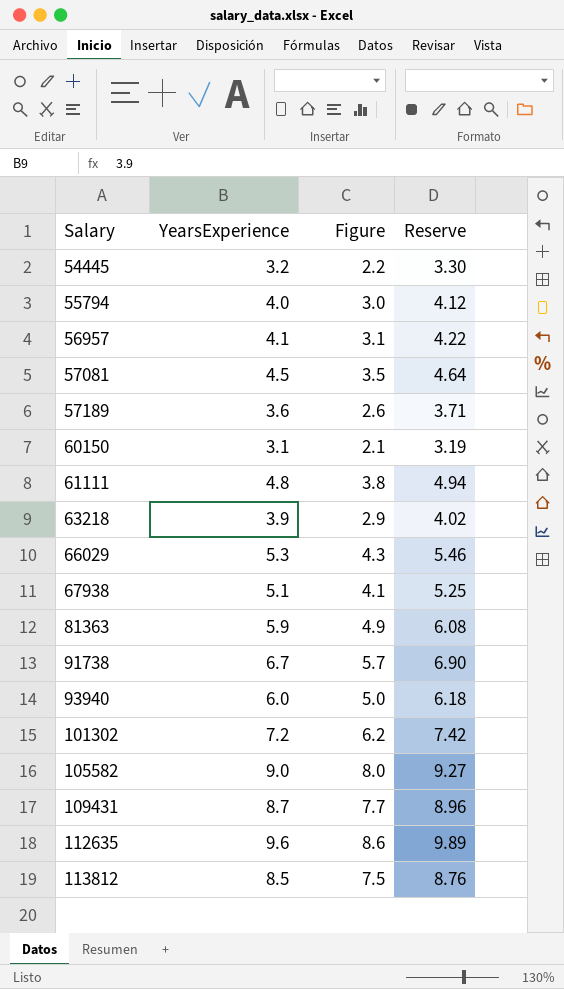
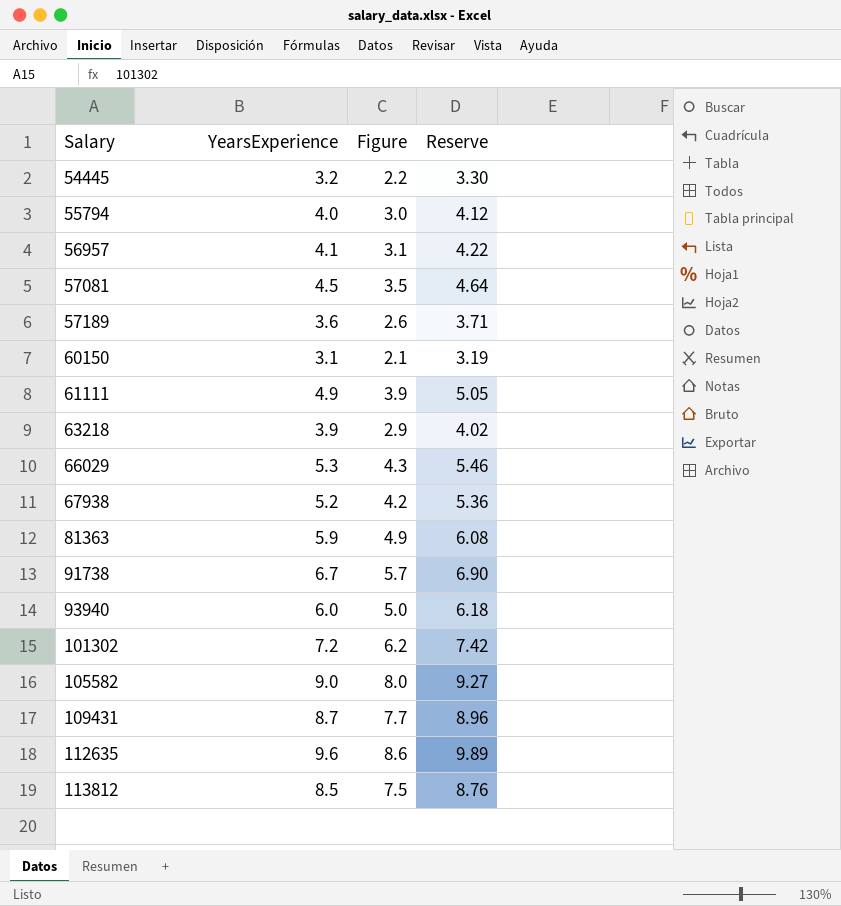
61111 | YearsExperience: 4.8 -> 4.9
61111 | Figure: 3.8 -> 3.9
61111 | Reserve: 4.94 -> 5.05
67938 | YearsExperience: 5.1 -> 5.2
67938 | Figure: 4.1 -> 4.2
67938 | Reserve: 5.25 -> 5.36

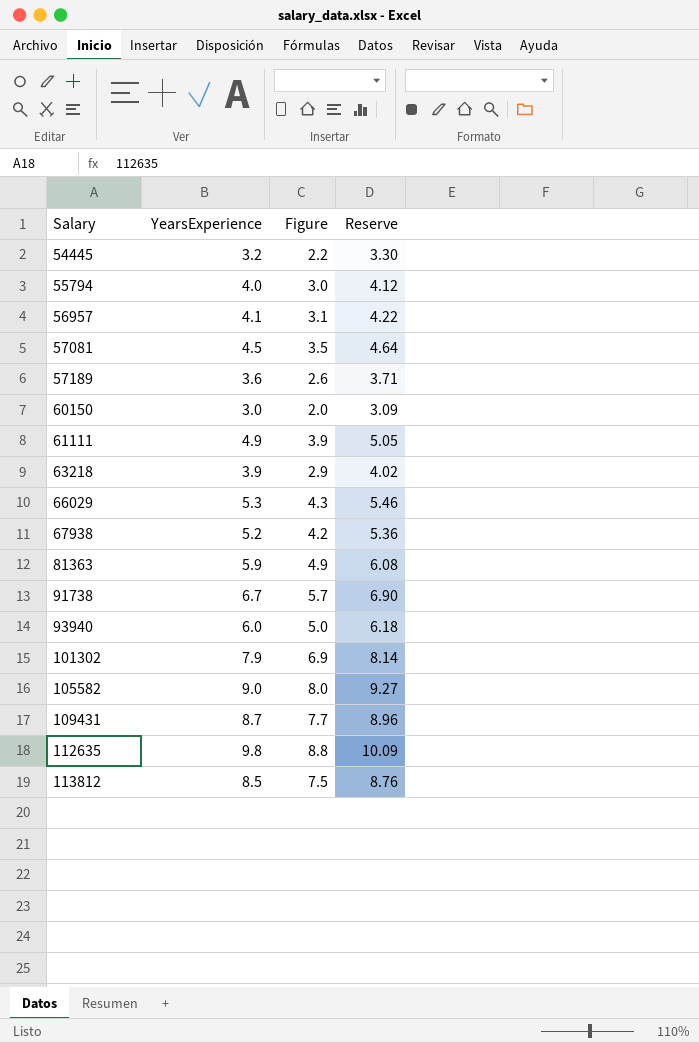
60150 | YearsExperience: 3.1 -> 3.0
60150 | Figure: 2.1 -> 2.0
60150 | Reserve: 3.19 -> 3.09
101302 | YearsExperience: 7.2 -> 7.9
101302 | Figure: 6.2 -> 6.9
101302 | Reserve: 7.42 -> 8.14
112635 | YearsExperience: 9.6 -> 9.8
112635 | Figure: 8.6 -> 8.8
112635 | Reserve: 9.89 -> 10.09

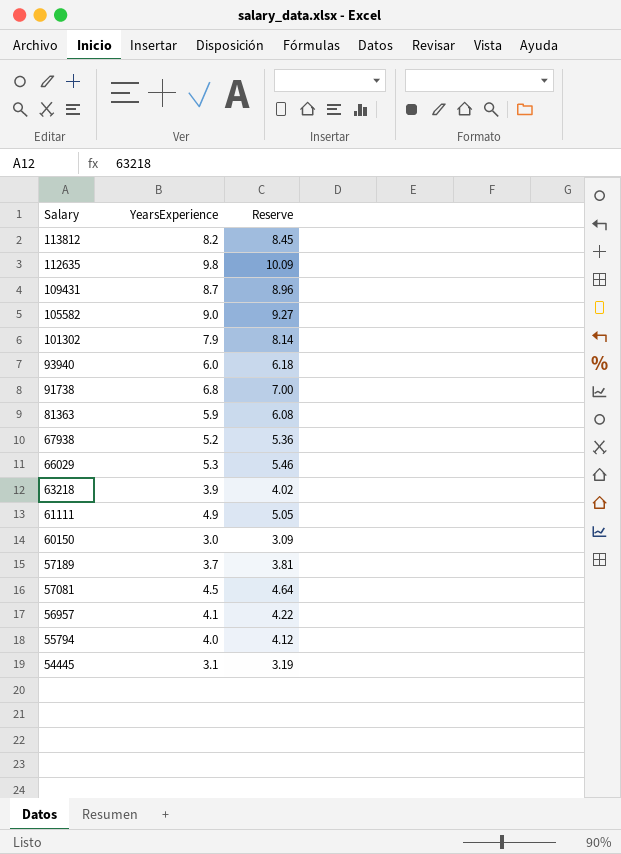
row order: Salary ascending -> Salary descending
column Figure | formula: [YearsExperience] - 1 -> none
113812 | YearsExperience: 8.5 -> 8.2
113812 | Reserve: 8.76 -> 8.45
91738 | YearsExperience: 6.7 -> 6.8
91738 | Reserve: 6.90 -> 7.00
57189 | YearsExperience: 3.6 -> 3.7
57189 | Reserve: 3.71 -> 3.81
54445 | YearsExperience: 3.2 -> 3.1
54445 | Reserve: 3.30 -> 3.19

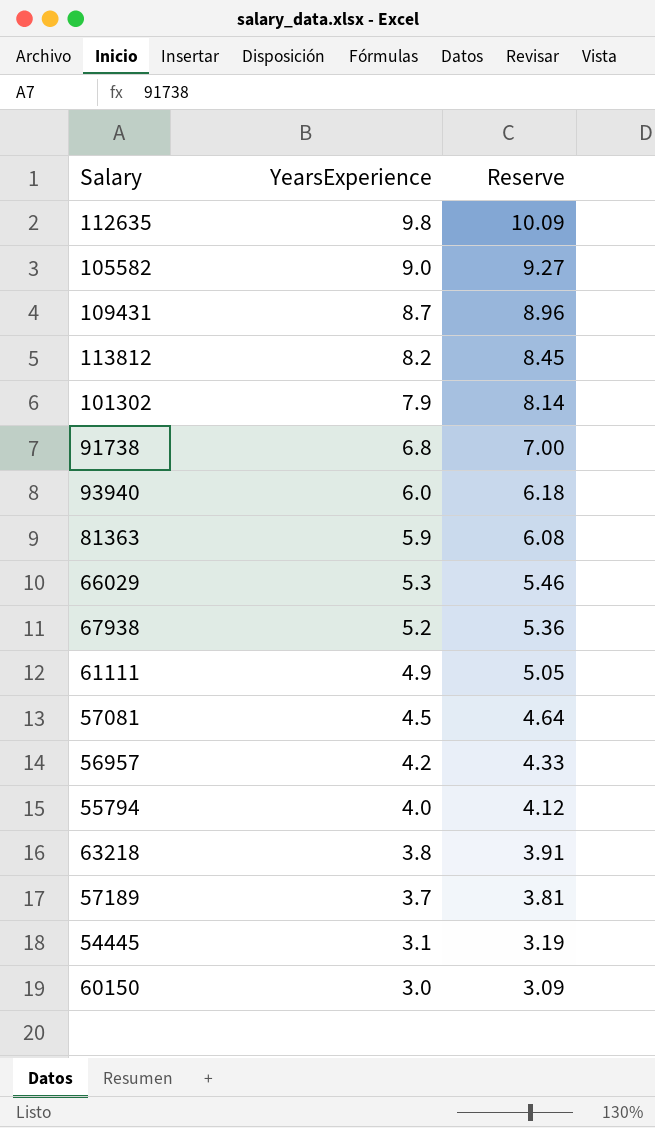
row order: Salary descending -> YearsExperience descending
56957 | YearsExperience: 4.1 -> 4.2
56957 | Reserve: 4.22 -> 4.33
63218 | YearsExperience: 3.9 -> 3.8
63218 | Reserve: 4.02 -> 3.91

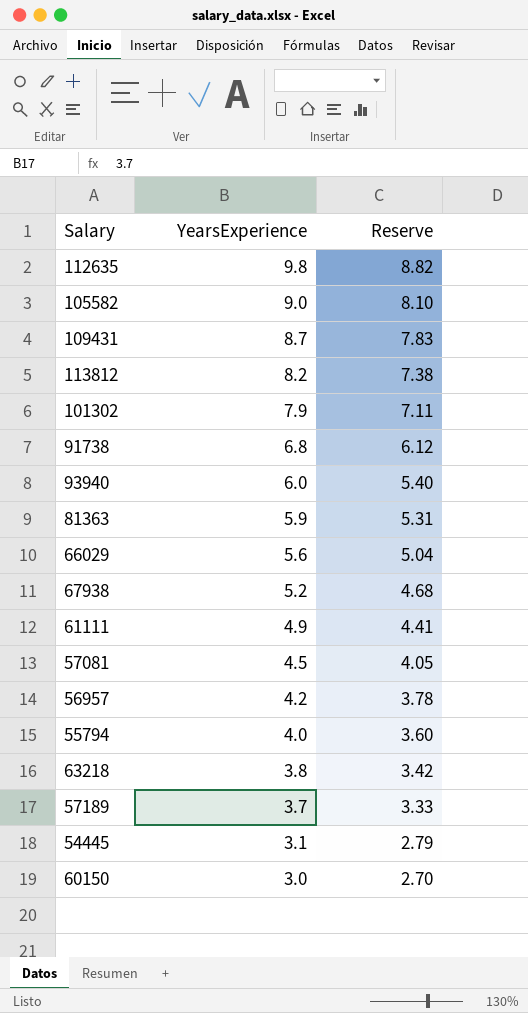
column Reserve | formula: [YearsExperience] * 1.03 -> [YearsExperience] * 0.9
66029 | YearsExperience: 5.3 -> 5.6

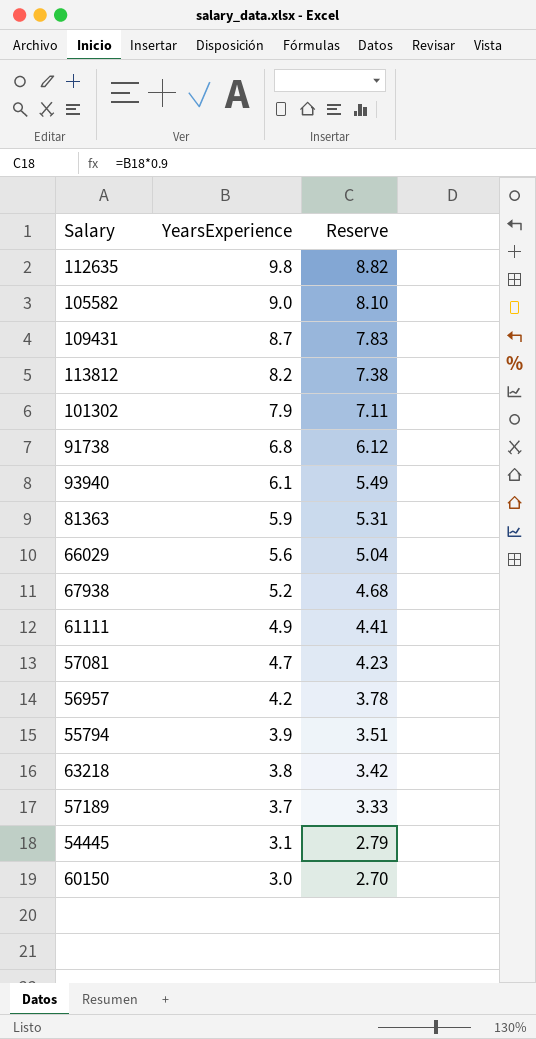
93940 | YearsExperience: 6.0 -> 6.1
93940 | Reserve: 5.40 -> 5.49
57081 | YearsExperience: 4.5 -> 4.7
57081 | Reserve: 4.05 -> 4.23
55794 | YearsExperience: 4.0 -> 3.9
55794 | Reserve: 3.60 -> 3.51

